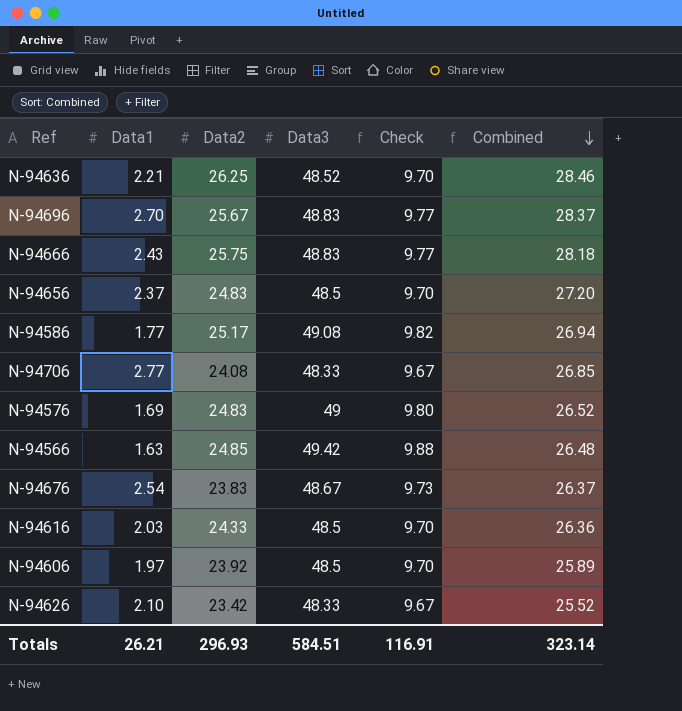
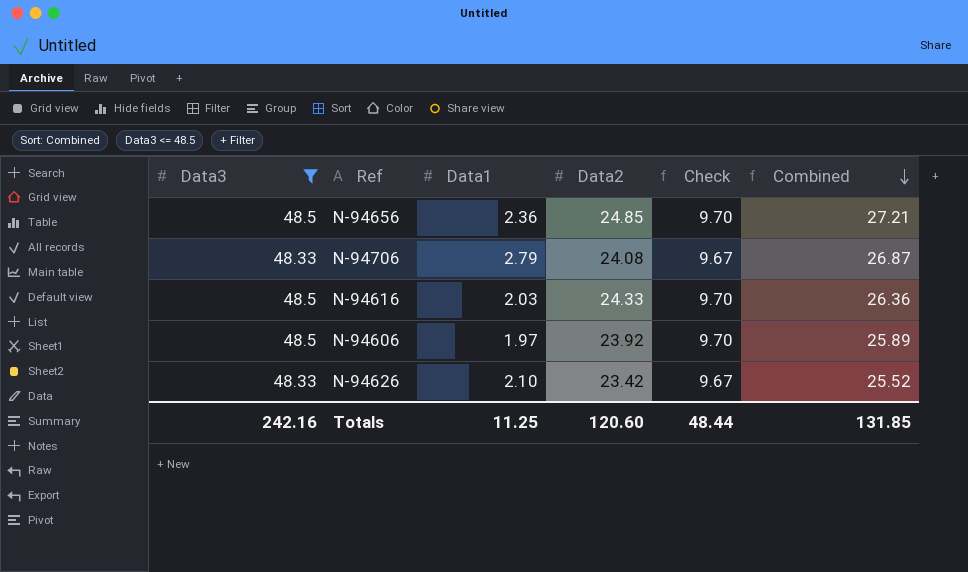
filter: none -> Data3 <= 48.5
column Data3 | position: 4 -> 1
N-94656 | Data1: 2.37 -> 2.36
N-94656 | Data2: 24.83 -> 24.85
N-94656 | Combined: 27.20 -> 27.21
N-94706 | Data1: 2.77 -> 2.79
N-94706 | Combined: 26.85 -> 26.87
Totals | Data3: 584.51 -> 242.16
Totals | Data1: 26.21 -> 11.25
Totals | Data2: 296.93 -> 120.60
Totals | Check: 116.91 -> 48.44
Totals | Combined: 323.14 -> 131.85

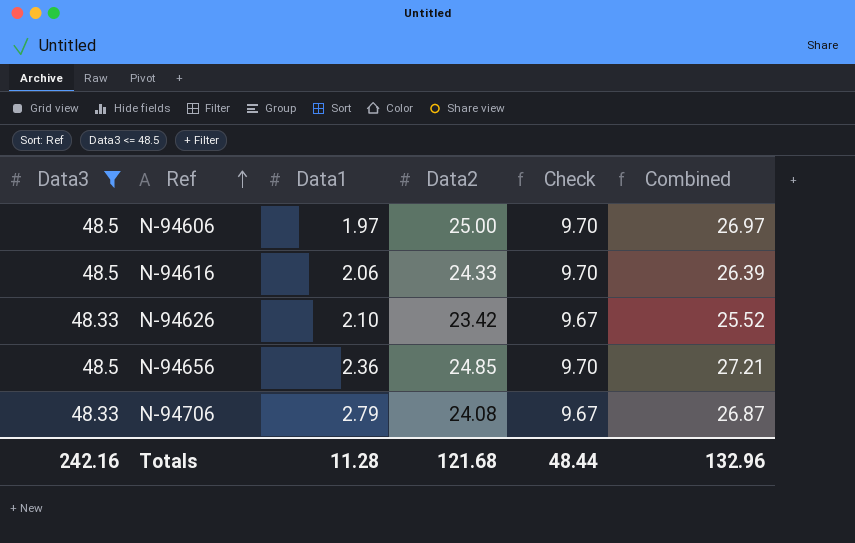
row order: Combined descending -> Ref ascending
N-94606 | Data2: 23.92 -> 25.00
N-94606 | Combined: 25.89 -> 26.97
N-94616 | Data1: 2.03 -> 2.06
N-94616 | Combined: 26.36 -> 26.39
Totals | Data1: 11.25 -> 11.28
Totals | Data2: 120.60 -> 121.68
Totals | Combined: 131.85 -> 132.96

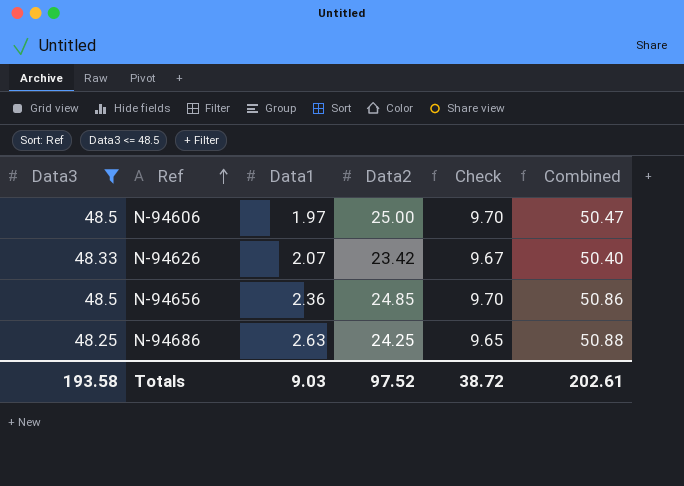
column Combined | formula: [Data1] + [Data2] -> [Data3] + [Data1]
row N-94616: 48.5 | 2.06 | 24.33 | 9.70 | 26.39 -> none
row N-94706: 48.33 | 2.79 | 24.08 | 9.67 | 26.87 -> none
N-94626 | Data1: 2.10 -> 2.07
row N-94686: none -> 48.25 | 2.63 | 24.25 | 9.65 | 50.88
Totals | Data3: 242.16 -> 193.58
Totals | Data1: 11.28 -> 9.03
Totals | Data2: 121.68 -> 97.52
Totals | Check: 48.44 -> 38.72
Totals | Combined: 132.96 -> 202.61

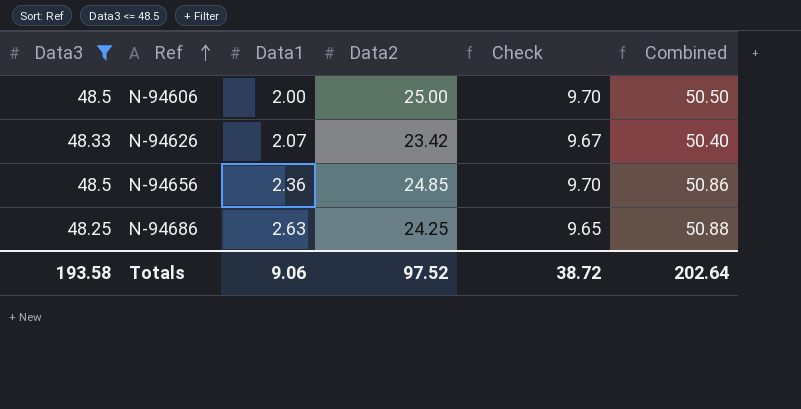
N-94606 | Data1: 1.97 -> 2.00
N-94606 | Combined: 50.47 -> 50.50
Totals | Data1: 9.03 -> 9.06
Totals | Combined: 202.61 -> 202.64

